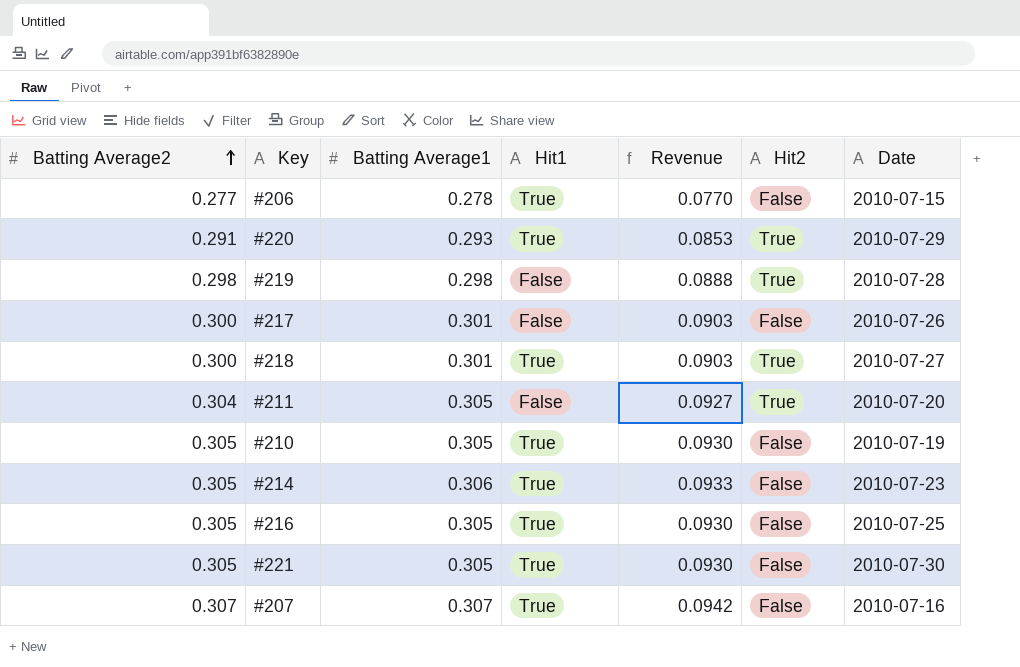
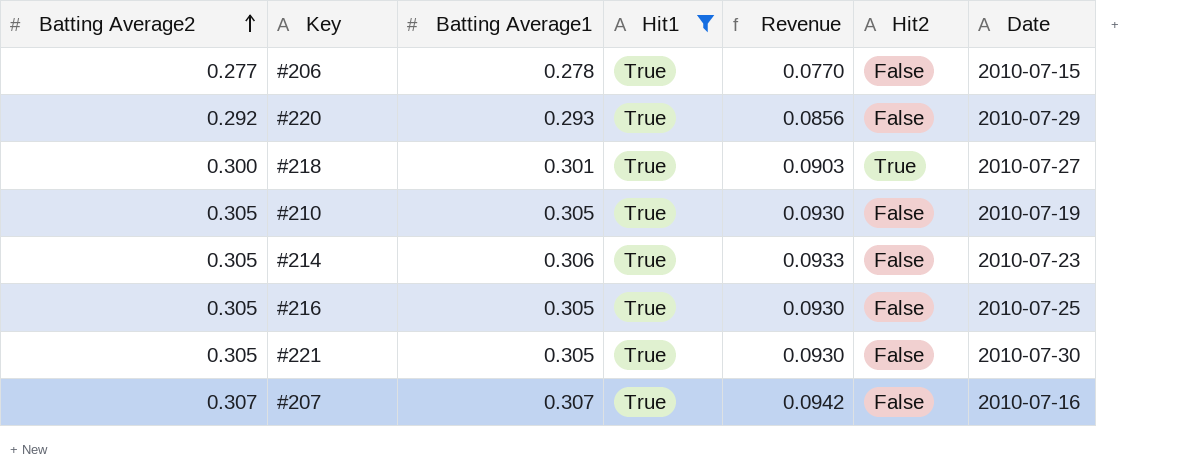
filter: none -> Hit1 = True
#220 | Batting Average2: 0.291 -> 0.292
#220 | Revenue: 0.0853 -> 0.0856
#220 | Hit2: True -> False

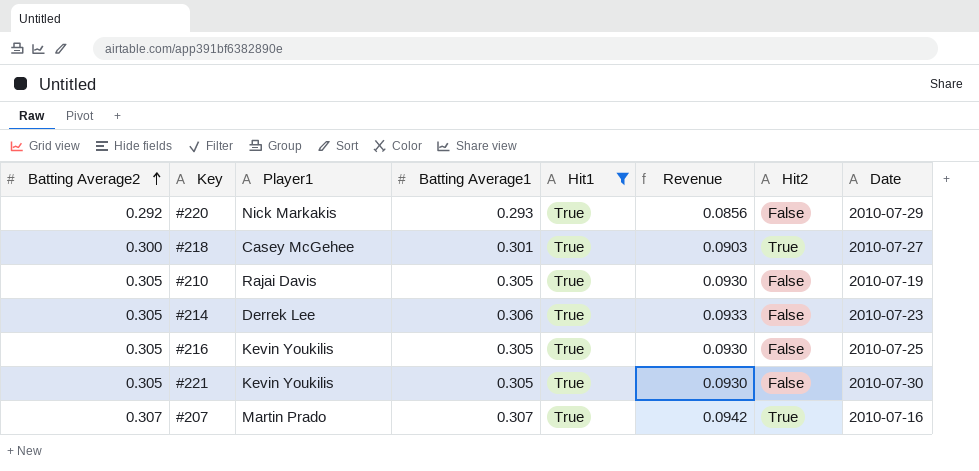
column Player1 | position: none -> 3
row #206: 0.277 | 0.278 | True | 0.0770 | False | 2010-07-15 -> none
#207 | Hit2: False -> True

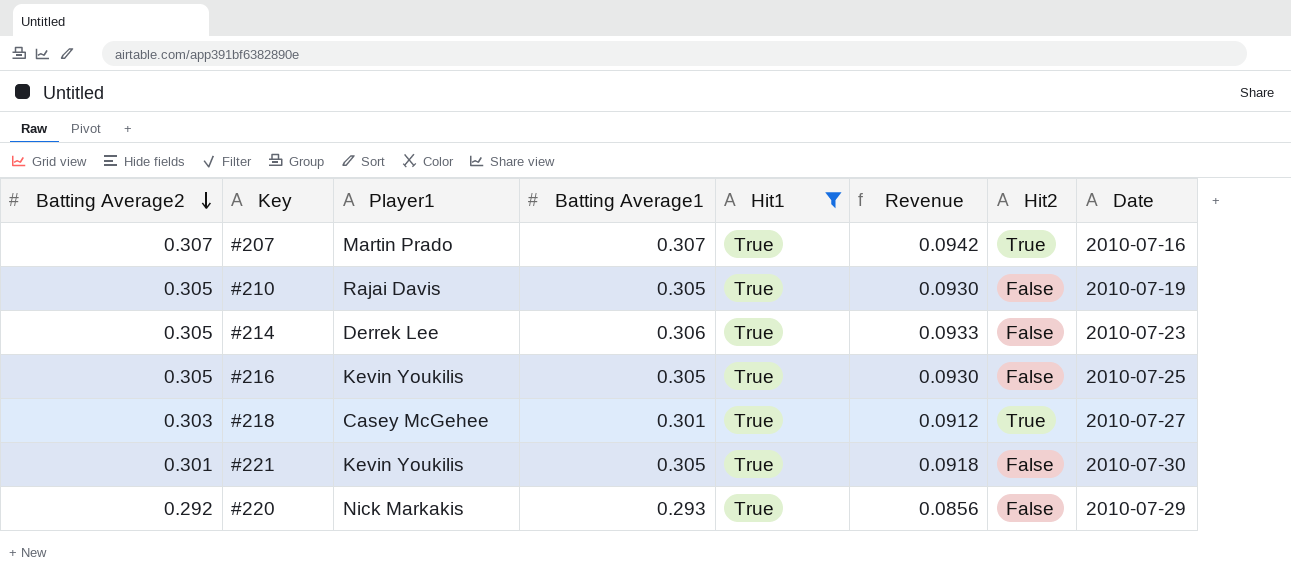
row order: Batting Average2 ascending -> Batting Average2 descending
#218 | Batting Average2: 0.300 -> 0.303
#218 | Revenue: 0.0903 -> 0.0912
#221 | Batting Average2: 0.305 -> 0.301
#221 | Revenue: 0.0930 -> 0.0918

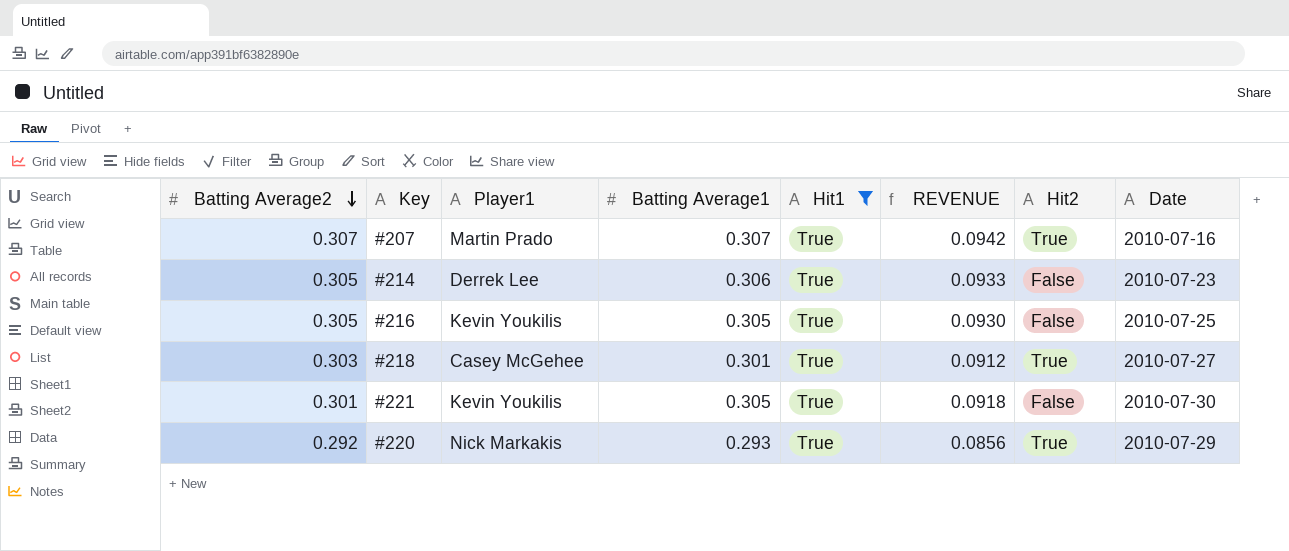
column name: Revenue -> REVENUE
row #210: 0.305 | Rajai Davis | 0.305 | True | 0.0930 | False | 2010-07-19 -> none
#220 | Hit2: False -> True

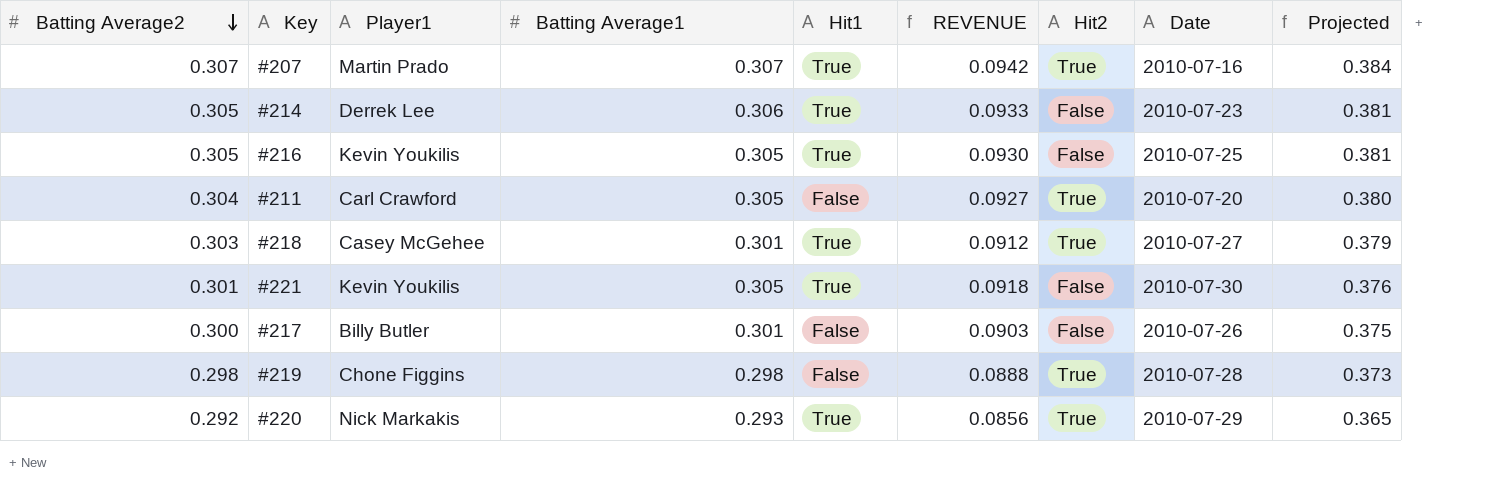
filter: Hit1 = True -> none
column Projected | formula: none -> [Batting Average2] * 1.25

